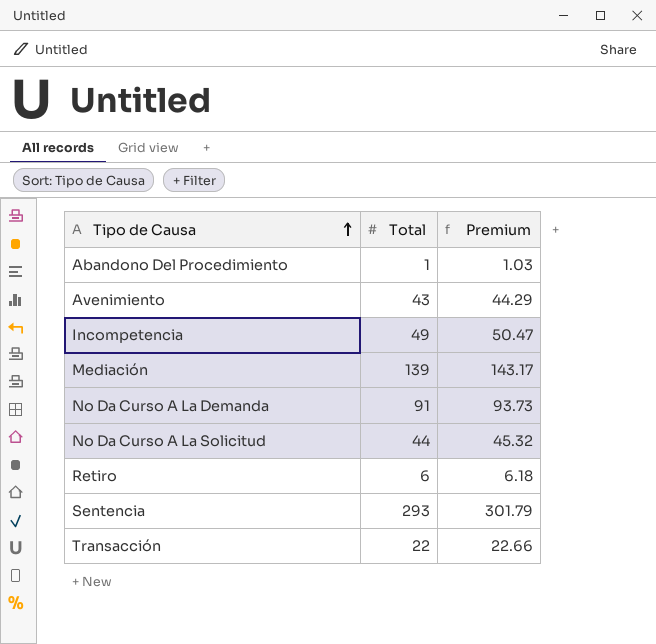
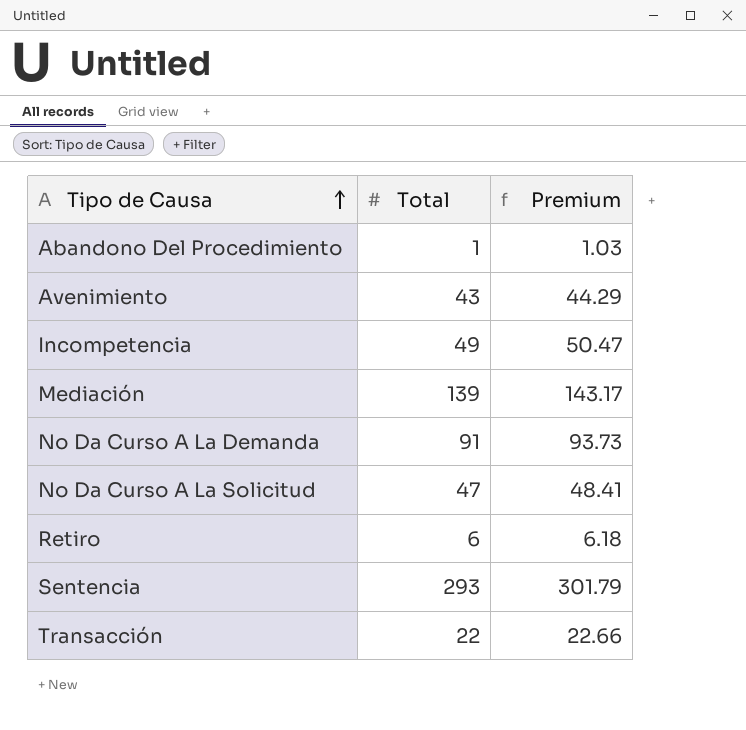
No Da Curso A La Solicitud | Total: 44 -> 47
No Da Curso A La Solicitud | Premium: 45.32 -> 48.41

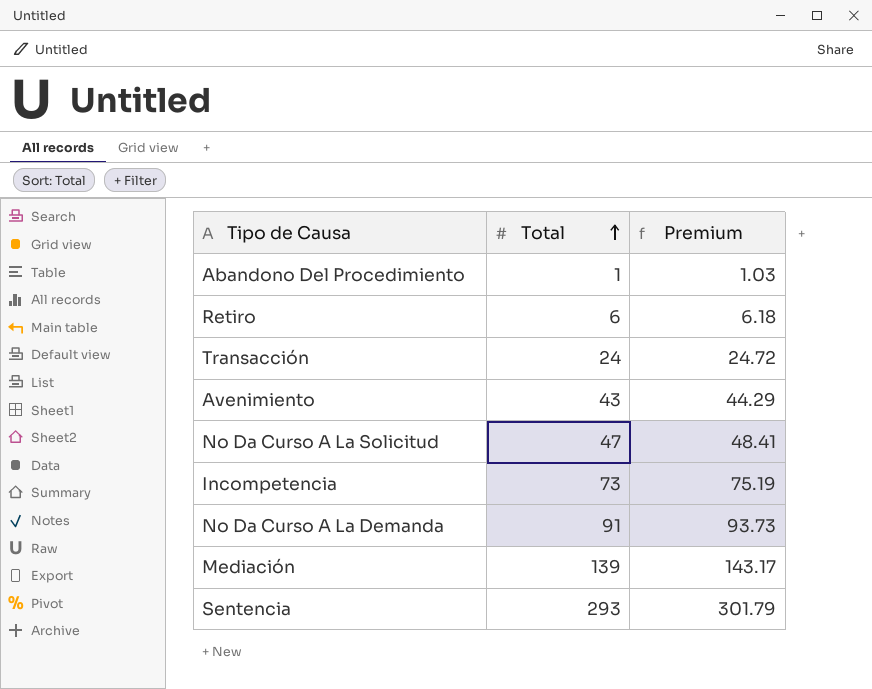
row order: Tipo de Causa ascending -> Total ascending
Transacción | Total: 22 -> 24
Transacción | Premium: 22.66 -> 24.72
Incompetencia | Total: 49 -> 73
Incompetencia | Premium: 50.47 -> 75.19

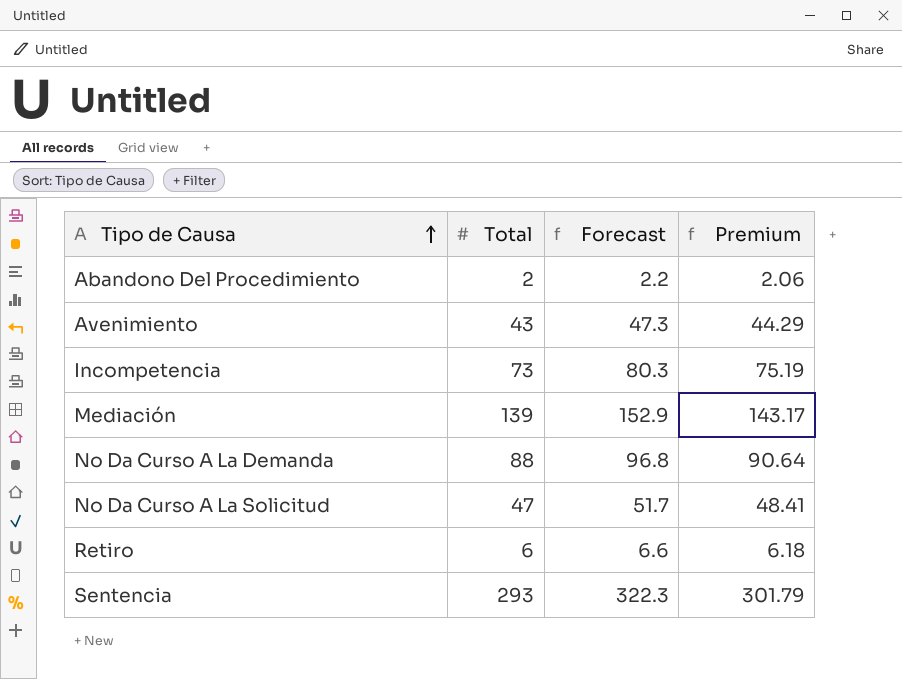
row order: Total ascending -> Tipo de Causa ascending
column Forecast | formula: none -> [Total] * 1.1
row Transacción: 24 | 24.72 -> none
Abandono Del Procedimiento | Total: 1 -> 2
Abandono Del Procedimiento | Premium: 1.03 -> 2.06
No Da Curso A La Demanda | Total: 91 -> 88
No Da Curso A La Demanda | Premium: 93.73 -> 90.64

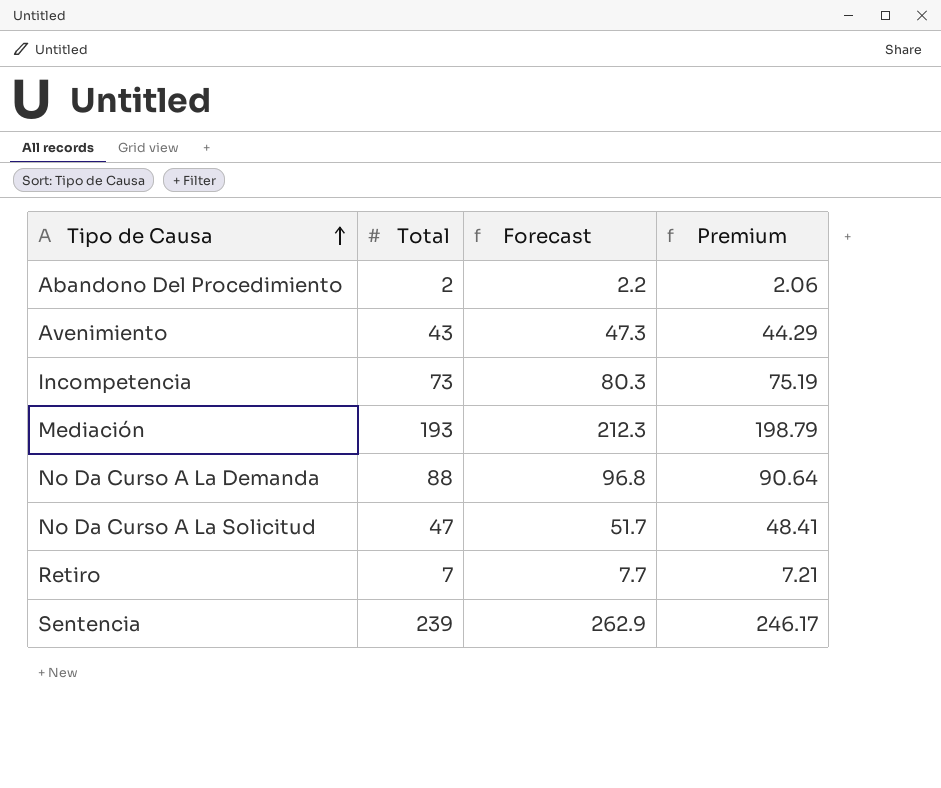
Mediación | Total: 139 -> 193
Mediación | Forecast: 152.9 -> 212.3
Mediación | Premium: 143.17 -> 198.79
Retiro | Total: 6 -> 7
Retiro | Forecast: 6.6 -> 7.7
Retiro | Premium: 6.18 -> 7.21
Sentencia | Total: 293 -> 239
Sentencia | Forecast: 322.3 -> 262.9
Sentencia | Premium: 301.79 -> 246.17

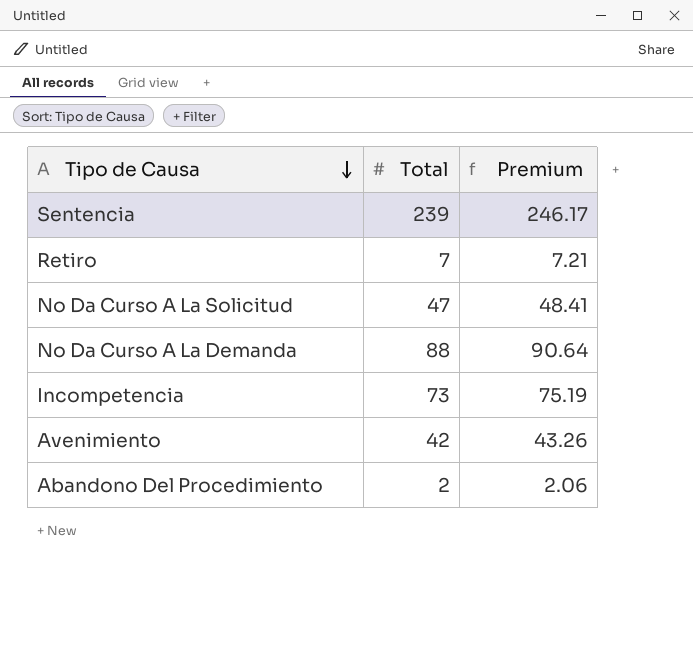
row order: Tipo de Causa ascending -> Tipo de Causa descending
column Forecast | formula: [Total] * 1.1 -> none
row Mediación: 193 | 212.3 | 198.79 -> none
Avenimiento | Total: 43 -> 42
Avenimiento | Premium: 44.29 -> 43.26

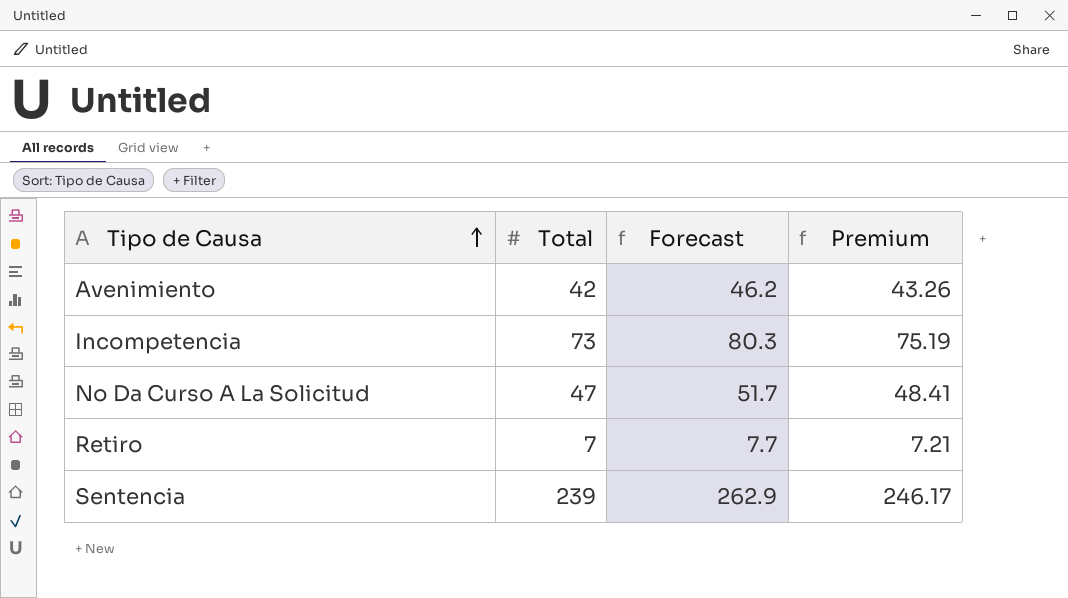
row order: Tipo de Causa descending -> Tipo de Causa ascending
column Forecast | formula: none -> [Total] * 1.1
row No Da Curso A La Demanda: 88 | 90.64 -> none
row Abandono Del Procedimiento: 2 | 2.06 -> none

